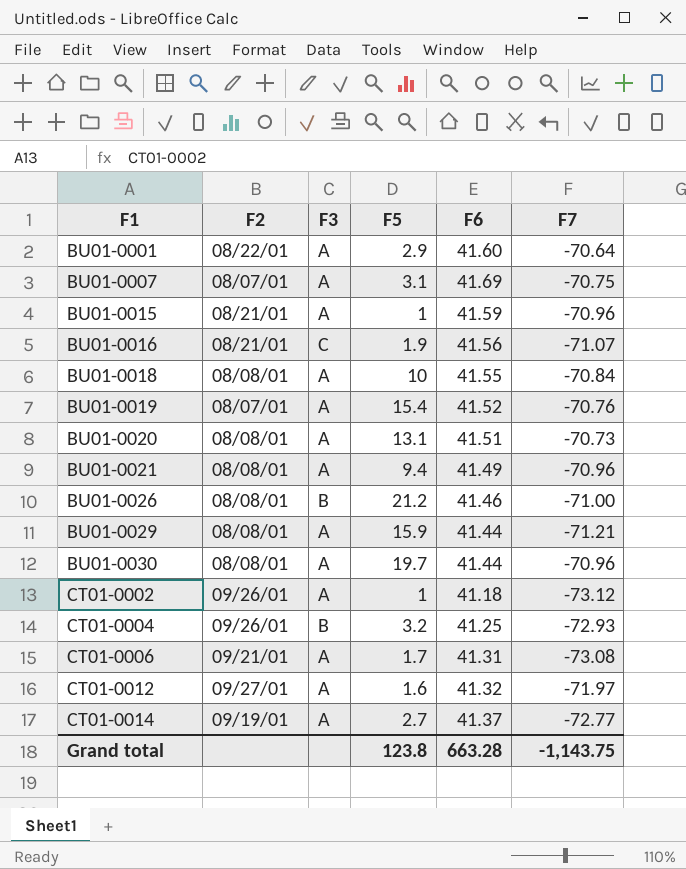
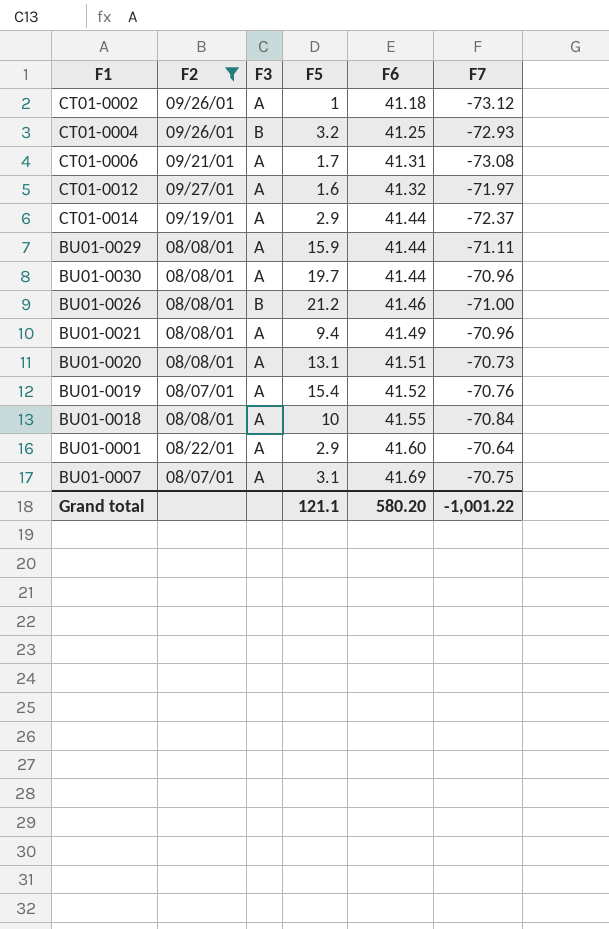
filter: none -> F2 != 08/21/01
row order: F1 ascending -> F6 ascending
CT01-0014 | F5: 2.7 -> 2.9
CT01-0014 | F6: 41.37 -> 41.44
CT01-0014 | F7: -72.77 -> -72.37
BU01-0029 | F7: -71.21 -> -71.11
Grand total | F5: 123.8 -> 121.1
Grand total | F6: 663.28 -> 580.20
Grand total | F7: -1,143.75 -> -1,001.22

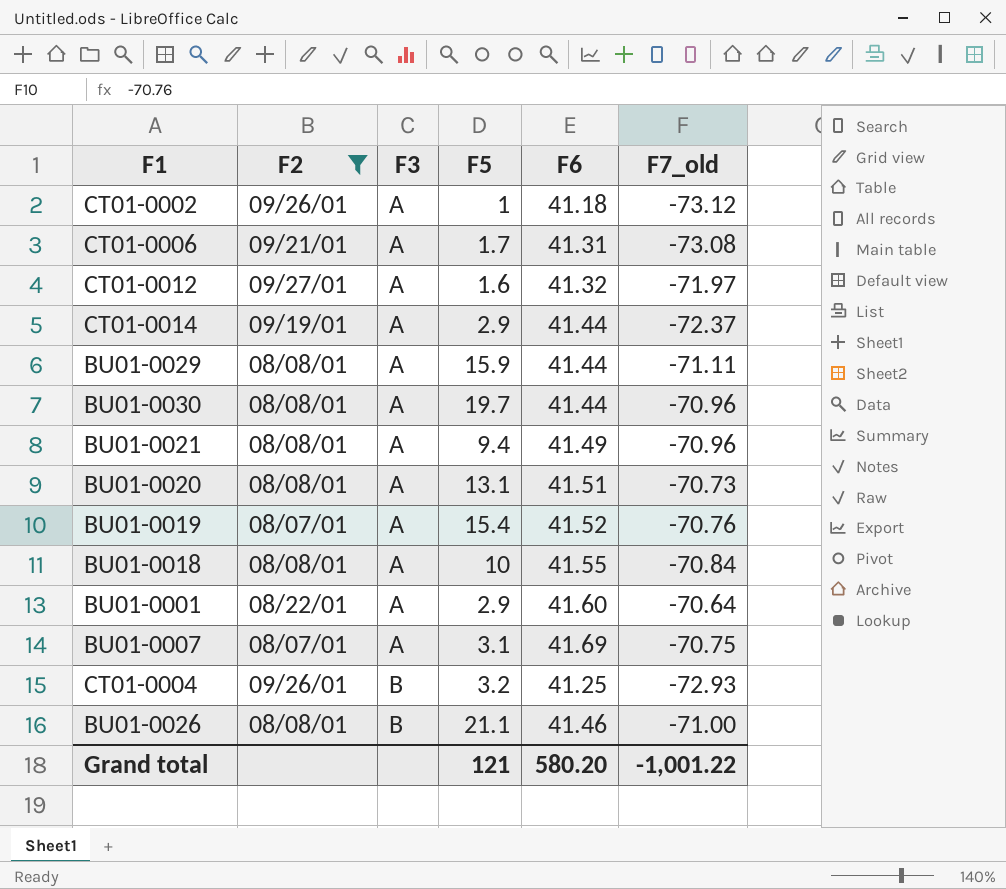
row order: F6 ascending -> F3 ascending
column name: F7 -> F7_old
BU01-0026 | F5: 21.2 -> 21.1
Grand total | F5: 121.1 -> 121

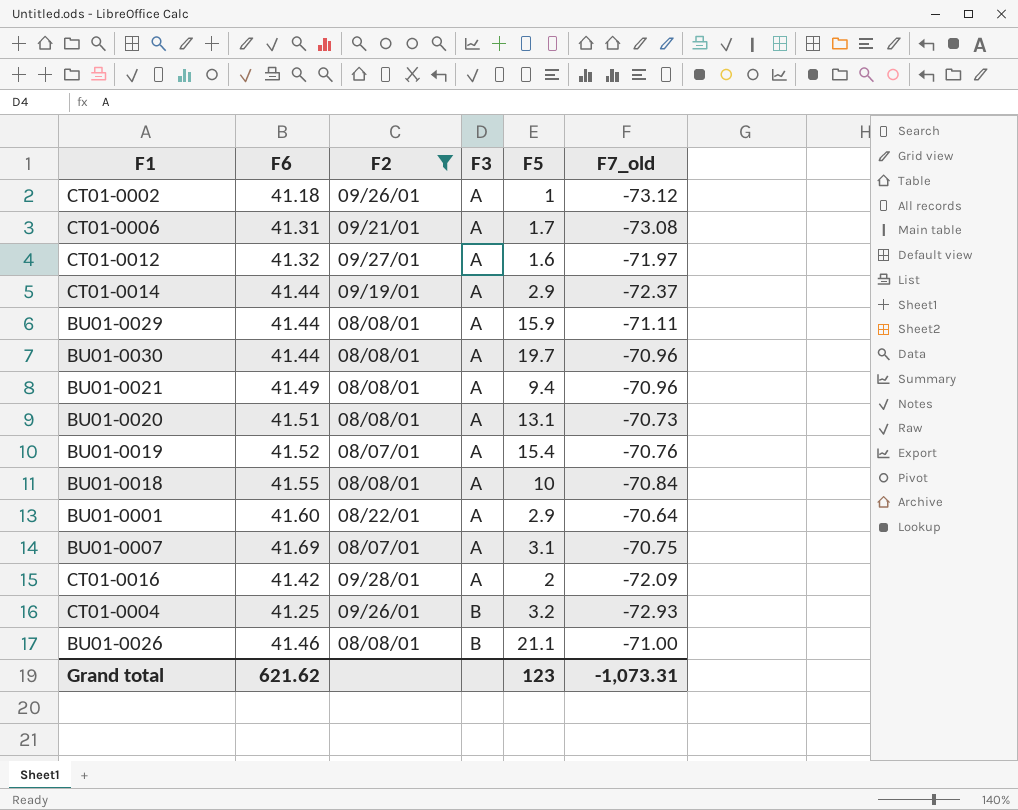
column F6 | position: 5 -> 2
row CT01-0016: none -> 41.42 | 09/28/01 | A | 2 | -72.09
Grand total | F6: 580.20 -> 621.62
Grand total | F5: 121 -> 123
Grand total | F7_old: -1,001.22 -> -1,073.31

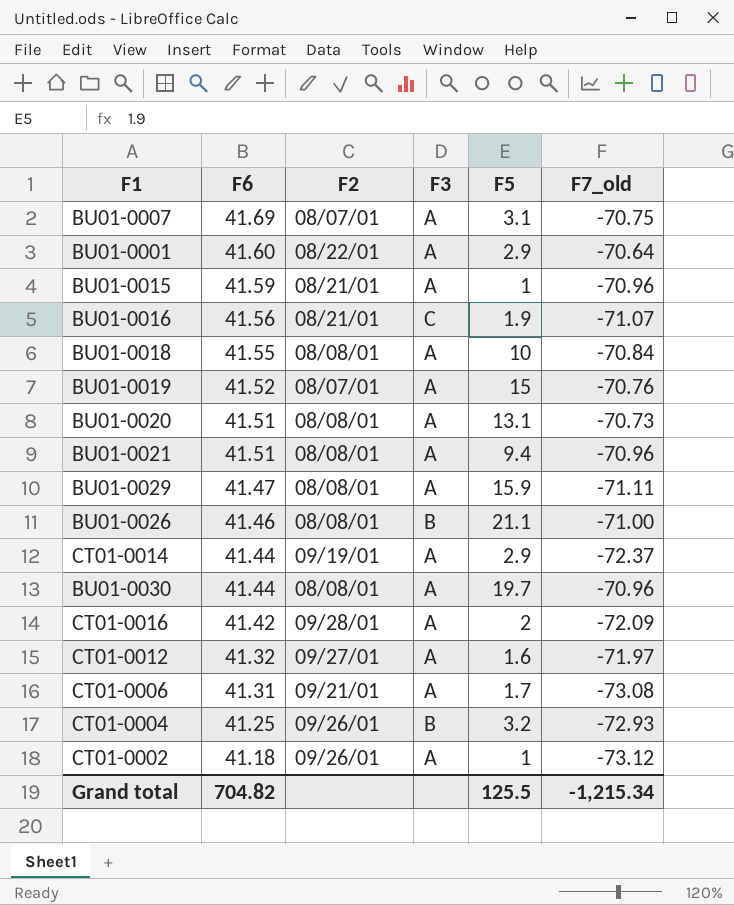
filter: F2 != 08/21/01 -> none
row order: F3 ascending -> F6 descending
BU01-0019 | F5: 15.4 -> 15
BU01-0021 | F6: 41.49 -> 41.51
BU01-0029 | F6: 41.44 -> 41.47
Grand total | F6: 621.62 -> 704.82
Grand total | F5: 123 -> 125.5
Grand total | F7_old: -1,073.31 -> -1,215.34

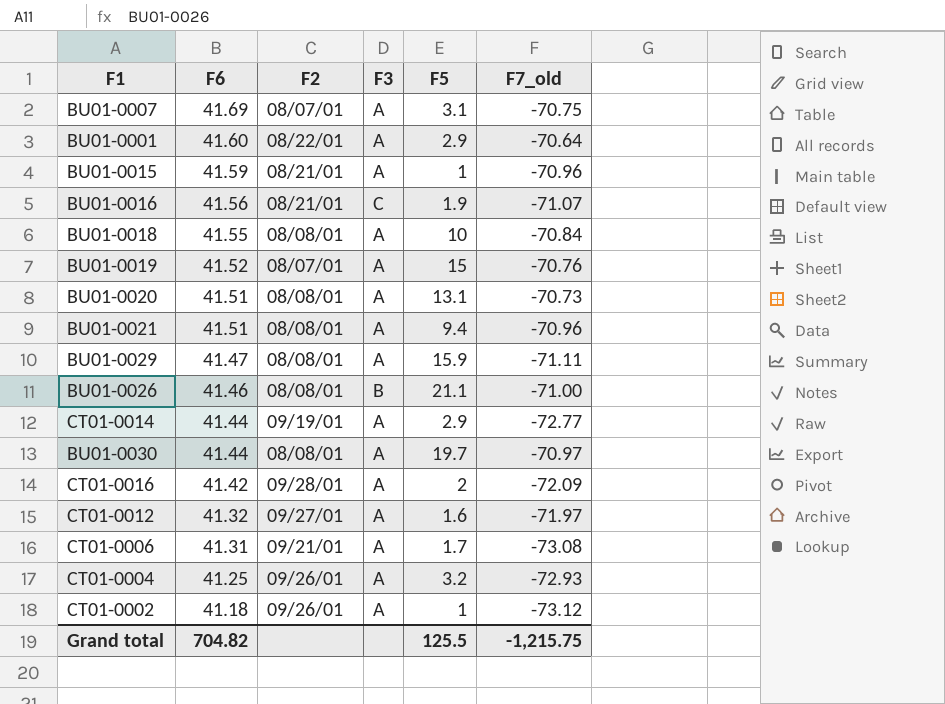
CT01-0014 | F7_old: -72.37 -> -72.77
BU01-0030 | F7_old: -70.96 -> -70.97
CT01-0004 | F3: B -> A
Grand total | F7_old: -1,215.34 -> -1,215.75

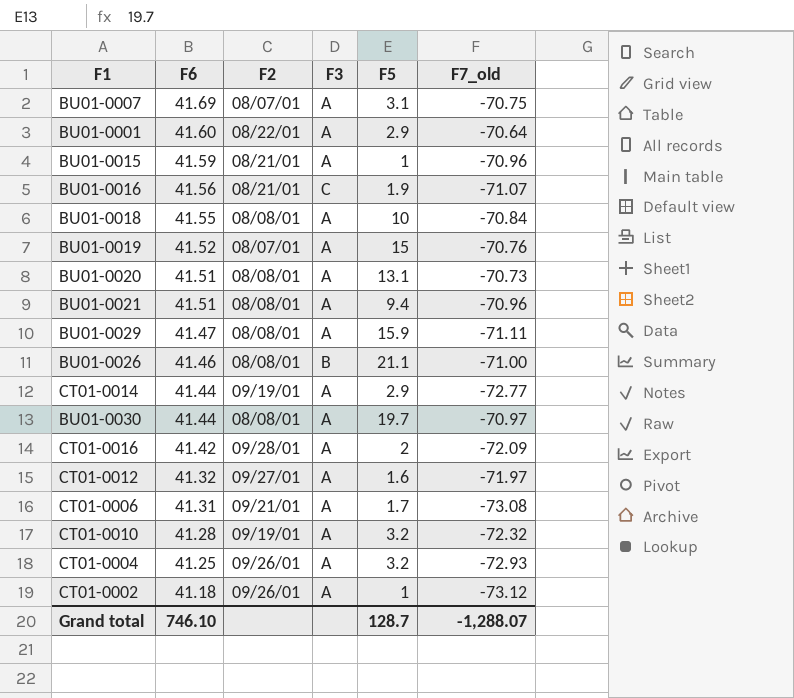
row CT01-0010: none -> 41.28 | 09/19/01 | A | 3.2 | -72.32
Grand total | F6: 704.82 -> 746.10
Grand total | F5: 125.5 -> 128.7
Grand total | F7_old: -1,215.75 -> -1,288.07

